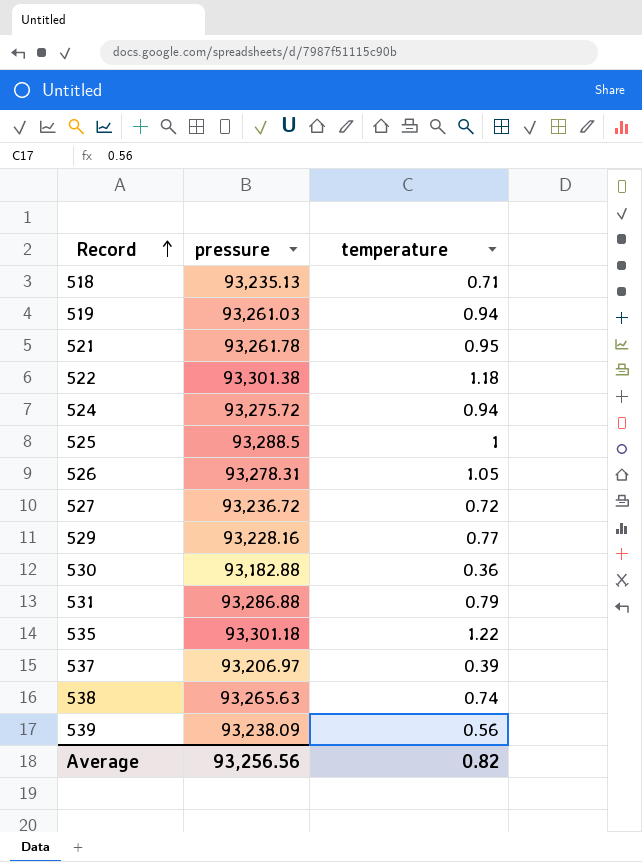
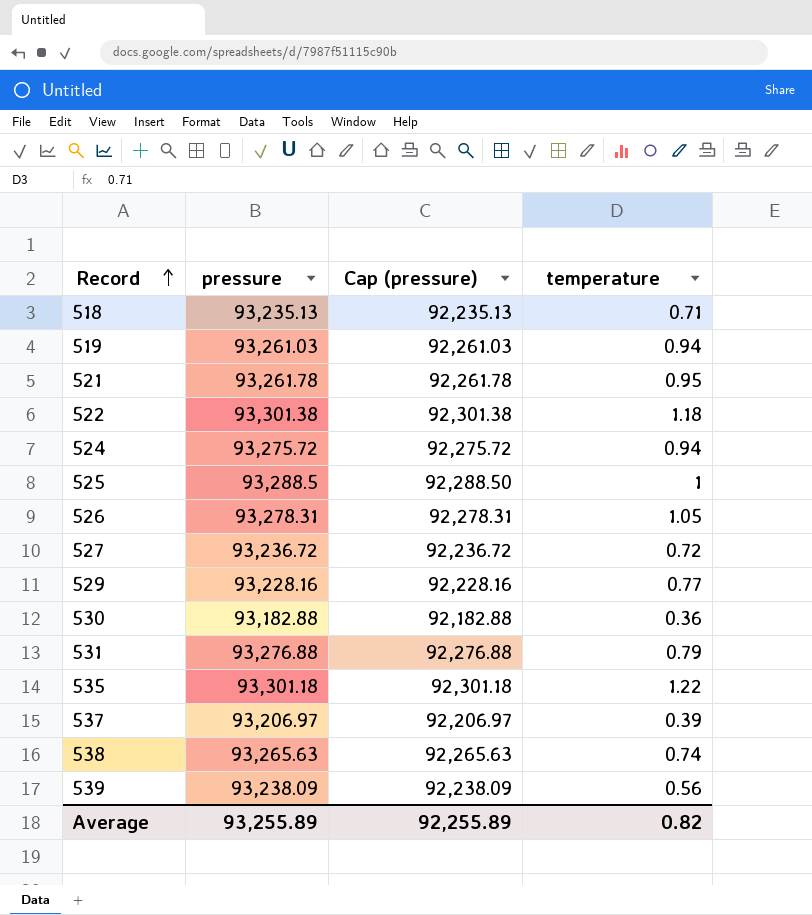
column Cap (pressure) | formula: none -> [pressure] - 1000
531 | pressure: 93,286.88 -> 93,276.88
Average | pressure: 93,256.56 -> 93,255.89

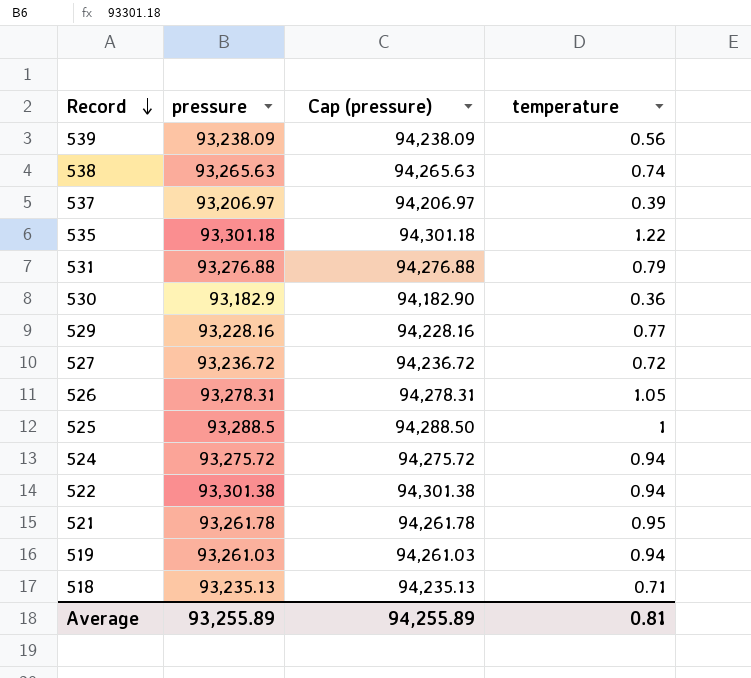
row order: Record ascending -> Record descending
column Cap (pressure) | formula: [pressure] - 1000 -> [pressure] + 1000
530 | pressure: 93,182.88 -> 93,182.9
522 | temperature: 1.18 -> 0.94
Average | Cap (pressure): 92,255.89 -> 94,255.89
Average | temperature: 0.82 -> 0.81

